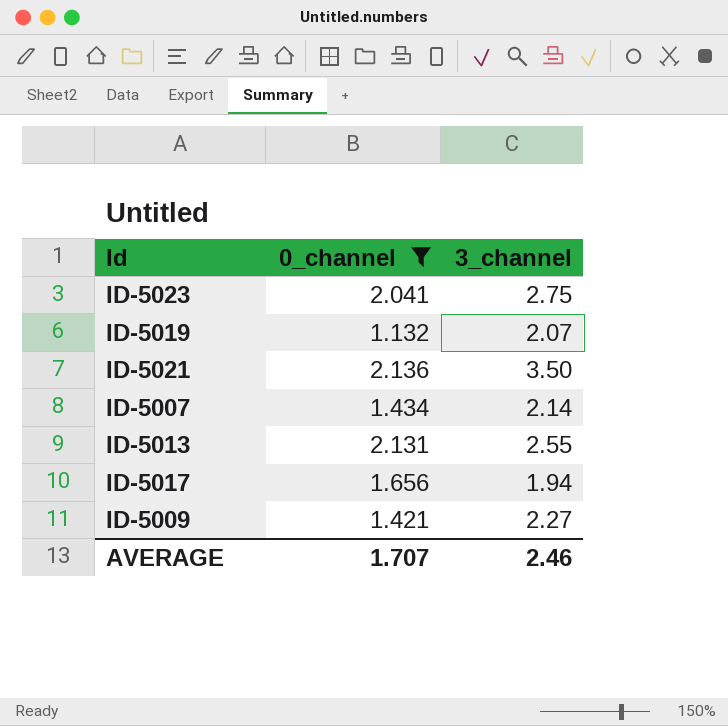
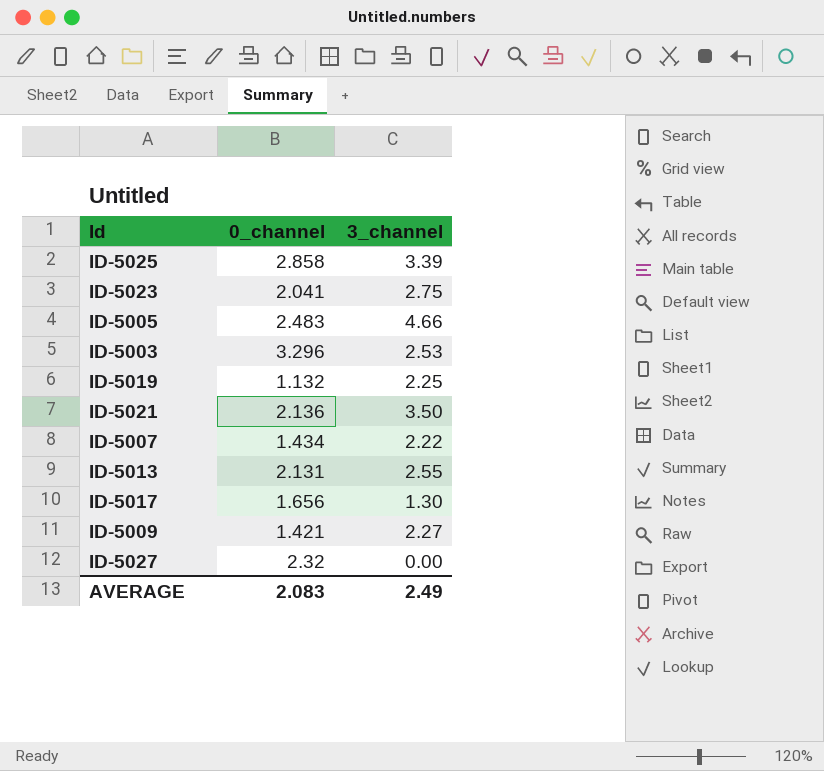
filter: 0_channel <= 2.136 -> none
ID-5019 | 3_channel: 2.07 -> 2.25
ID-5007 | 3_channel: 2.14 -> 2.22
ID-5017 | 3_channel: 1.94 -> 1.30
AVERAGE | 0_channel: 1.707 -> 2.083
AVERAGE | 3_channel: 2.46 -> 2.49

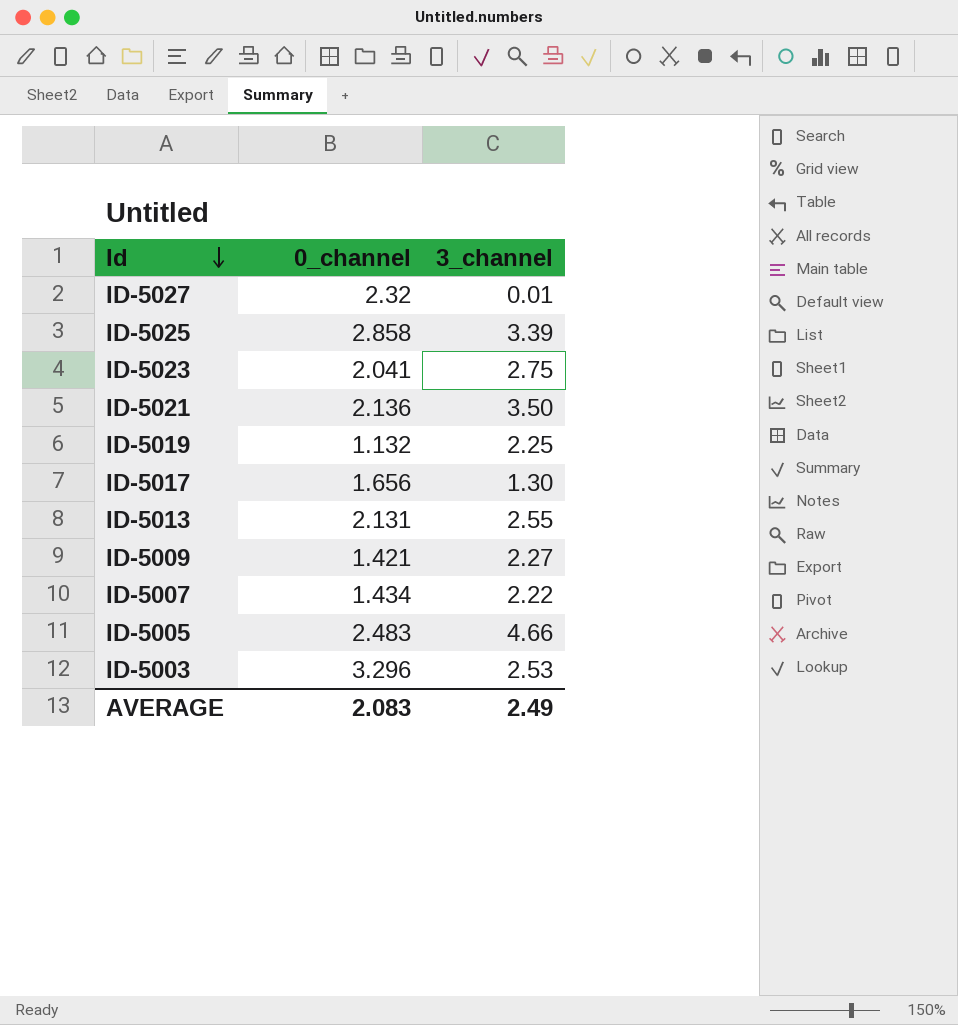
row order: none -> Id descending
ID-5027 | 3_channel: 0.00 -> 0.01

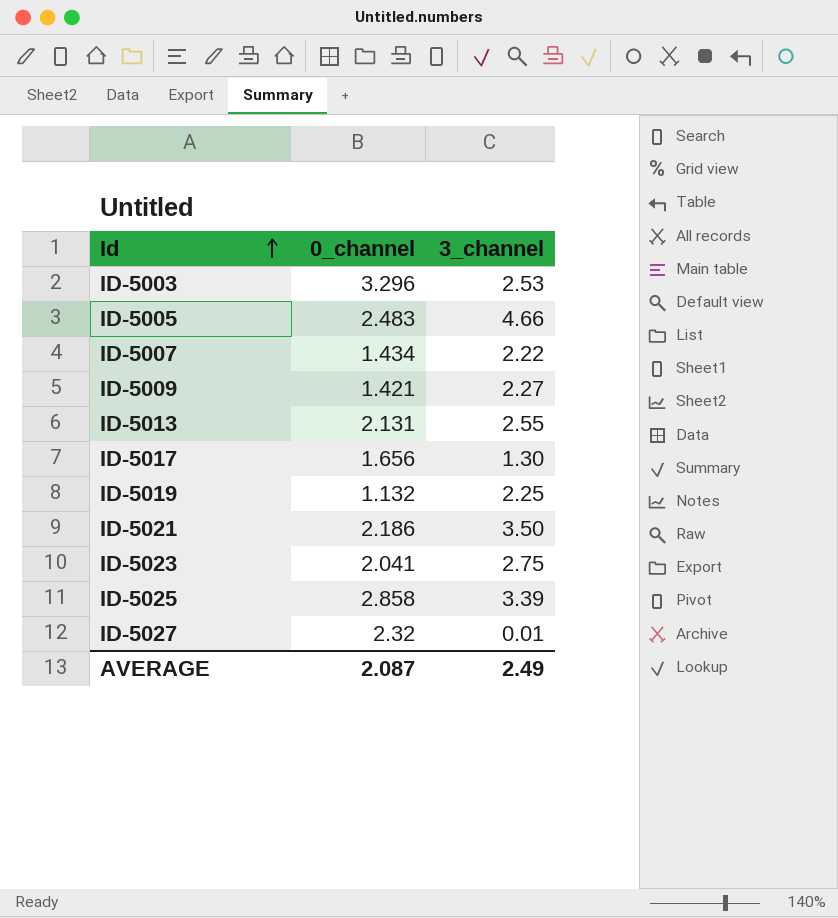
row order: Id descending -> Id ascending
ID-5021 | 0_channel: 2.136 -> 2.186
AVERAGE | 0_channel: 2.083 -> 2.087

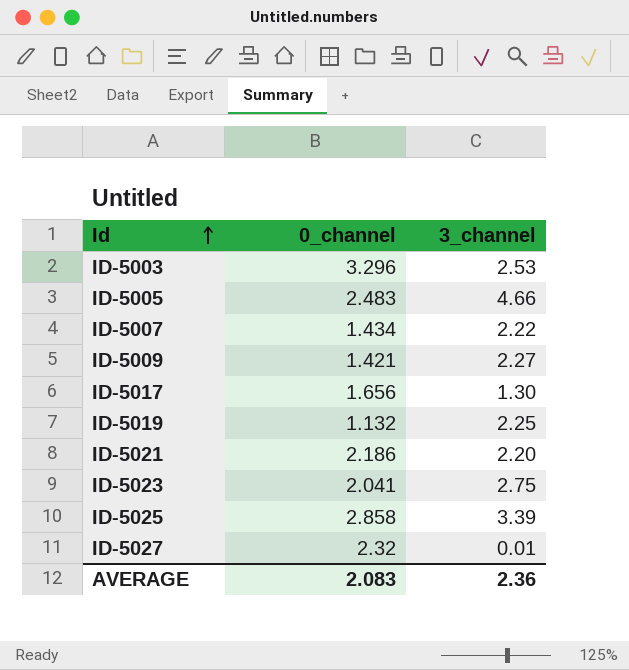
row ID-5013: 2.131 | 2.55 -> none
ID-5021 | 3_channel: 3.50 -> 2.20
AVERAGE | 0_channel: 2.087 -> 2.083
AVERAGE | 3_channel: 2.49 -> 2.36

